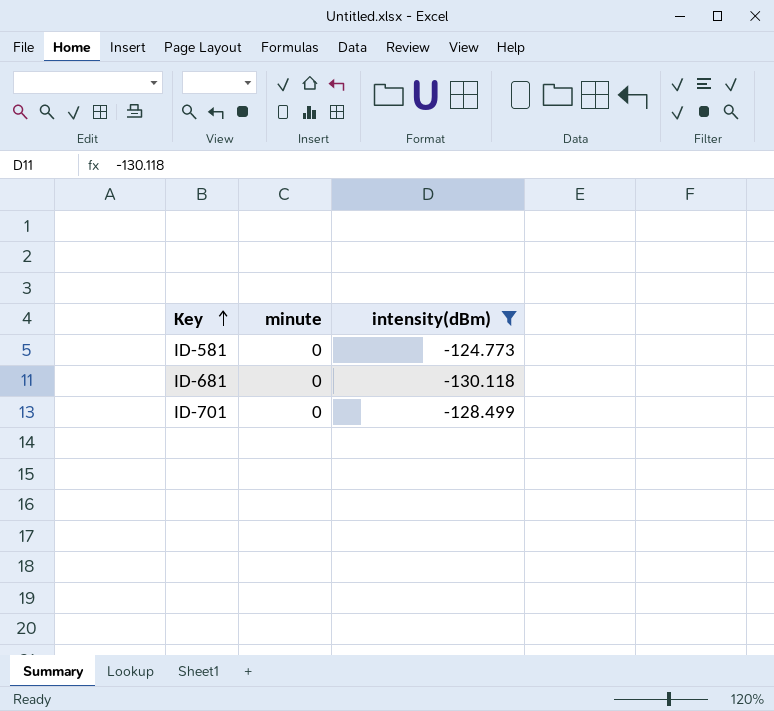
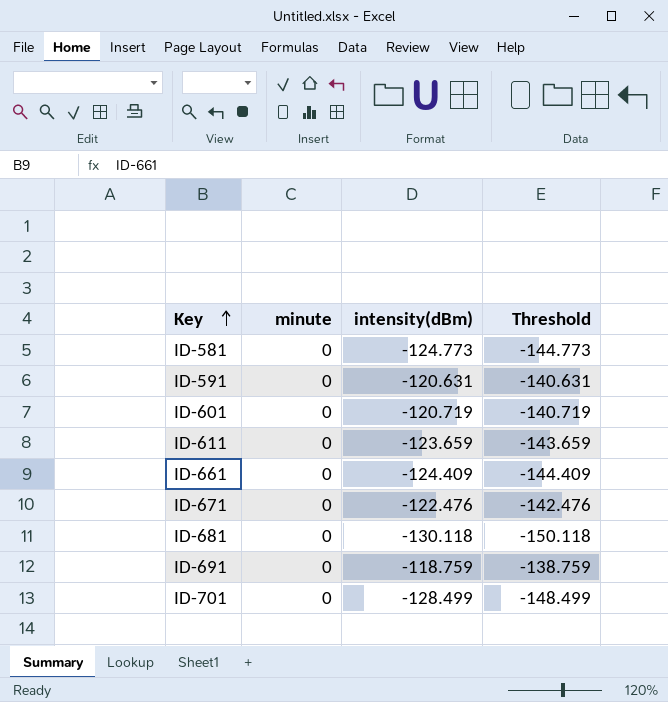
filter: intensity(dBm) <= -124.773 -> none
column Threshold | formula: none -> [intensity(dBm)] - 20

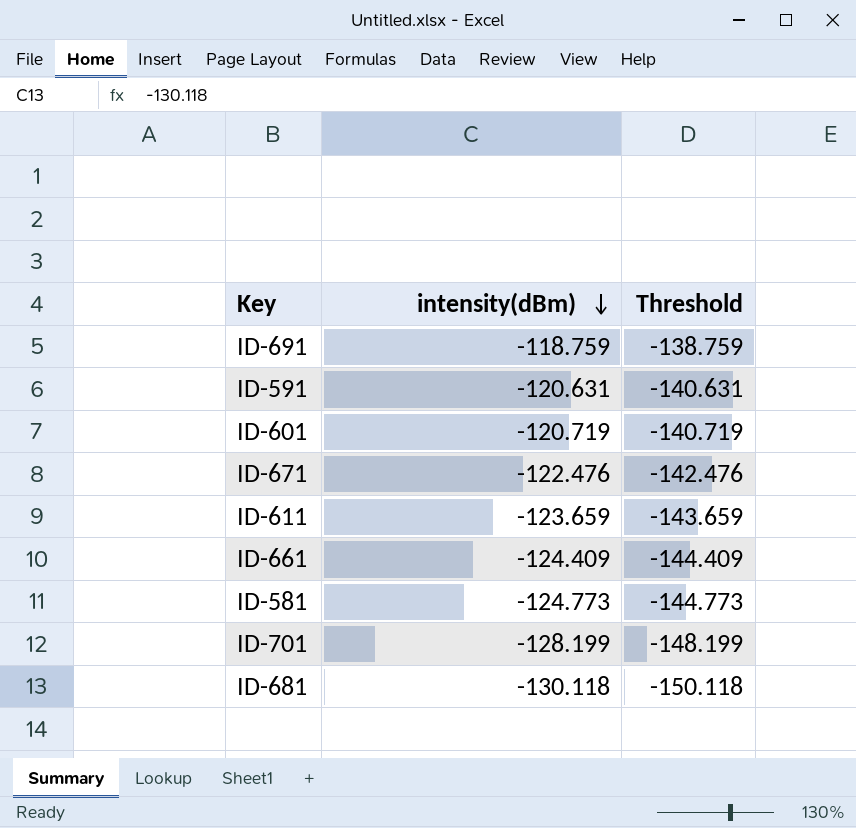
row order: Key ascending -> intensity(dBm) descending
column minute | position: 2 -> none
ID-701 | intensity(dBm): -128.499 -> -128.199
ID-701 | Threshold: -148.499 -> -148.199

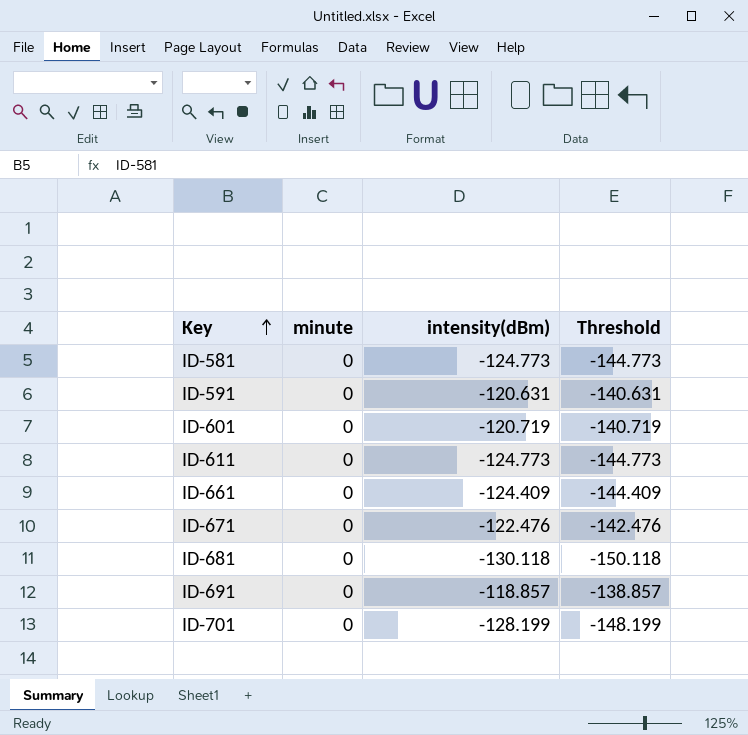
row order: intensity(dBm) descending -> Key ascending
column minute | position: none -> 2
ID-611 | intensity(dBm): -123.659 -> -124.773
ID-611 | Threshold: -143.659 -> -144.773
ID-691 | intensity(dBm): -118.759 -> -118.857
ID-691 | Threshold: -138.759 -> -138.857

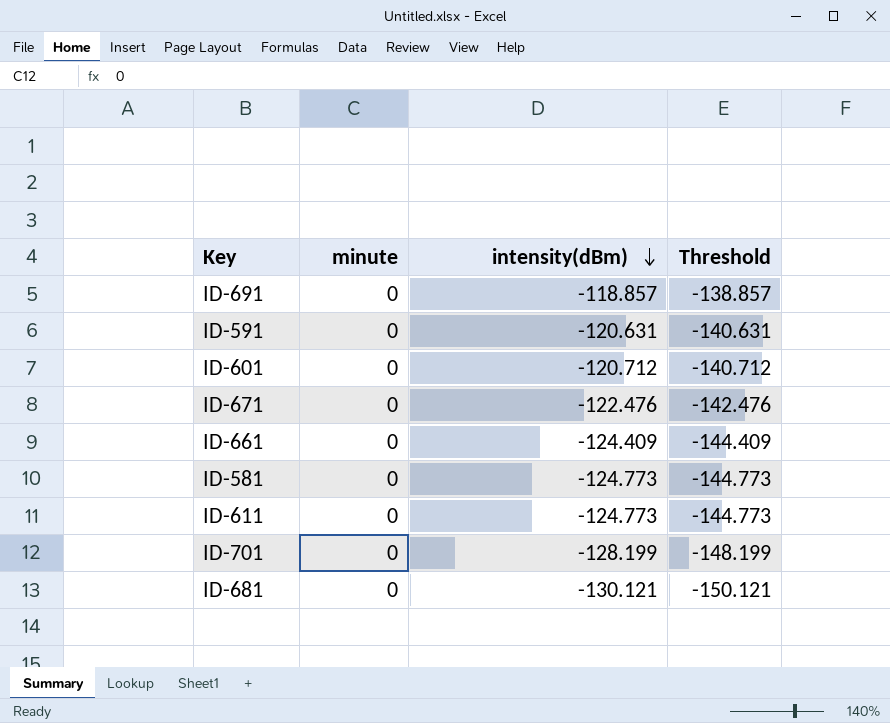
row order: Key ascending -> intensity(dBm) descending
ID-601 | intensity(dBm): -120.719 -> -120.712
ID-601 | Threshold: -140.719 -> -140.712
ID-681 | intensity(dBm): -130.118 -> -130.121
ID-681 | Threshold: -150.118 -> -150.121

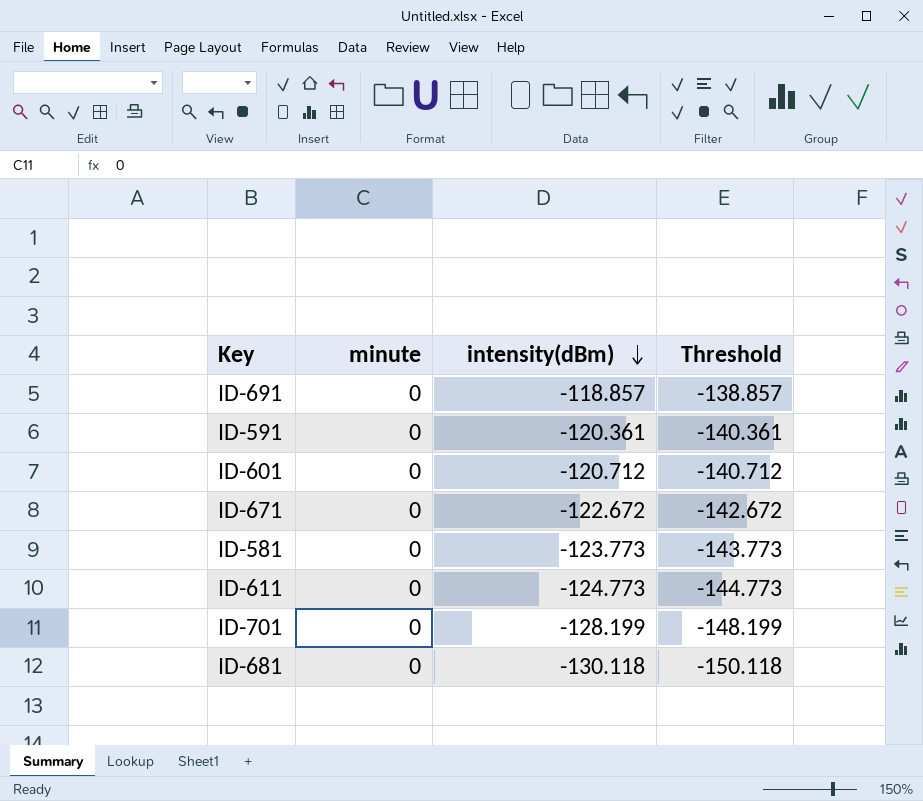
row ID-661: 0 | -124.409 | -144.409 -> none
ID-591 | intensity(dBm): -120.631 -> -120.361
ID-591 | Threshold: -140.631 -> -140.361
ID-671 | intensity(dBm): -122.476 -> -122.672
ID-671 | Threshold: -142.476 -> -142.672
ID-581 | intensity(dBm): -124.773 -> -123.773
ID-581 | Threshold: -144.773 -> -143.773
ID-681 | intensity(dBm): -130.121 -> -130.118
ID-681 | Threshold: -150.121 -> -150.118

